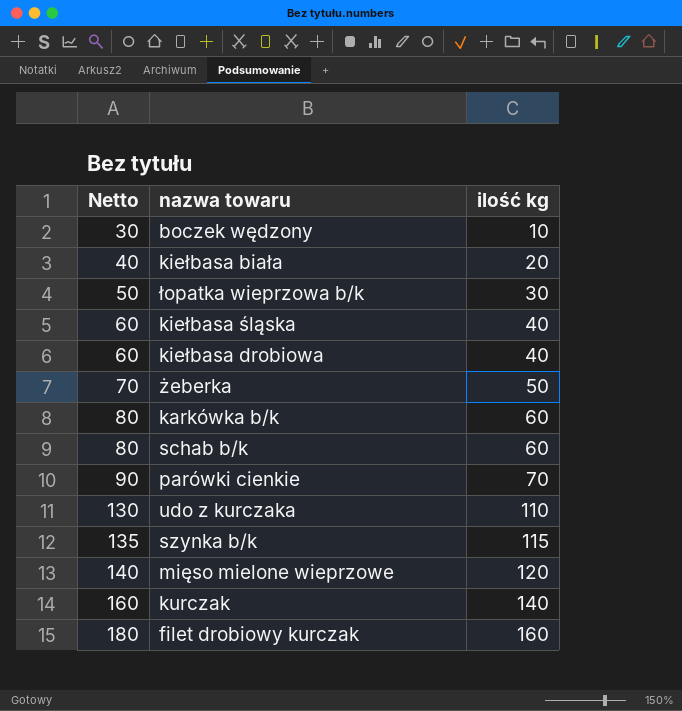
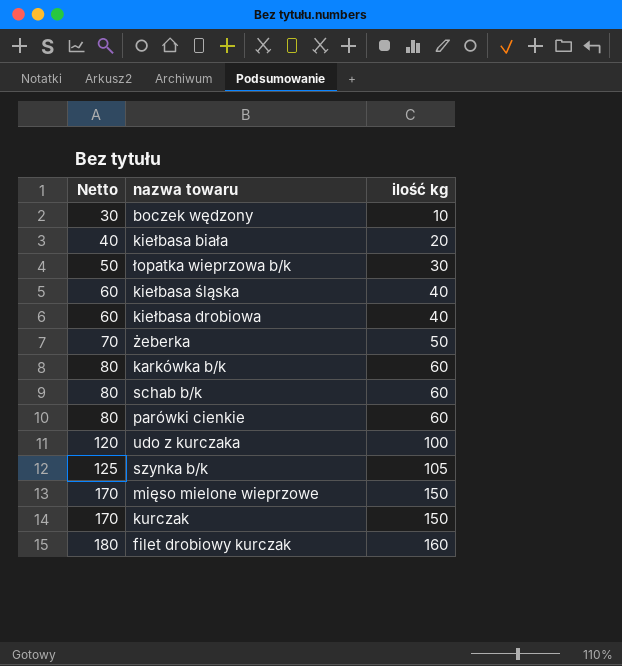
parówki cienkie | Netto: 90 -> 80
parówki cienkie | ilość kg: 70 -> 60
udo z kurczaka | Netto: 130 -> 120
udo z kurczaka | ilość kg: 110 -> 100
szynka b/k | Netto: 135 -> 125
szynka b/k | ilość kg: 115 -> 105
mięso mielone wieprzowe | Netto: 140 -> 170
mięso mielone wieprzowe | ilość kg: 120 -> 150
kurczak | Netto: 160 -> 170
kurczak | ilość kg: 140 -> 150

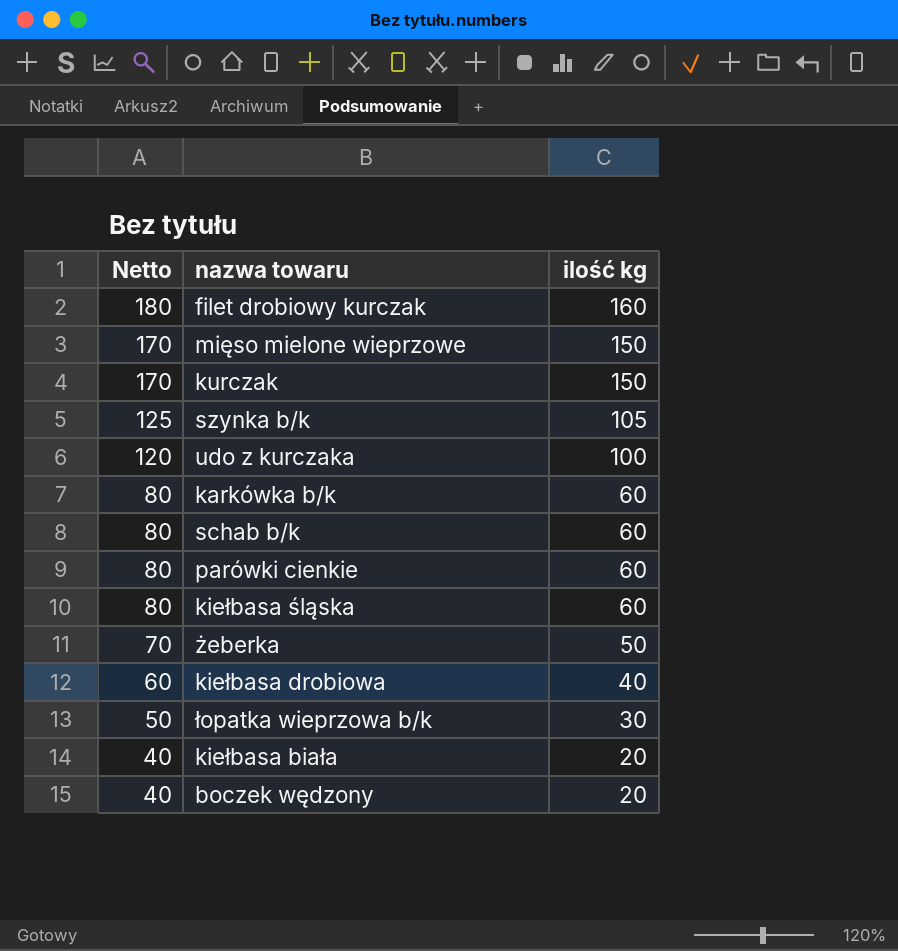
row order: Netto ascending -> Netto descending
kiełbasa śląska | Netto: 60 -> 80
kiełbasa śląska | ilość kg: 40 -> 60
boczek wędzony | Netto: 30 -> 40
boczek wędzony | ilość kg: 10 -> 20

